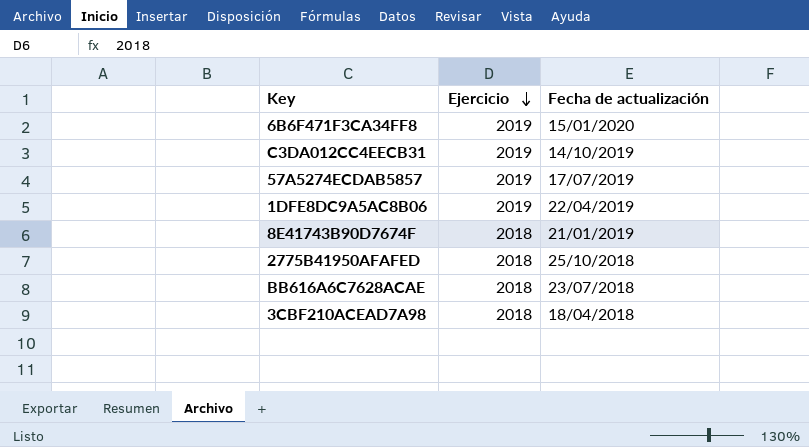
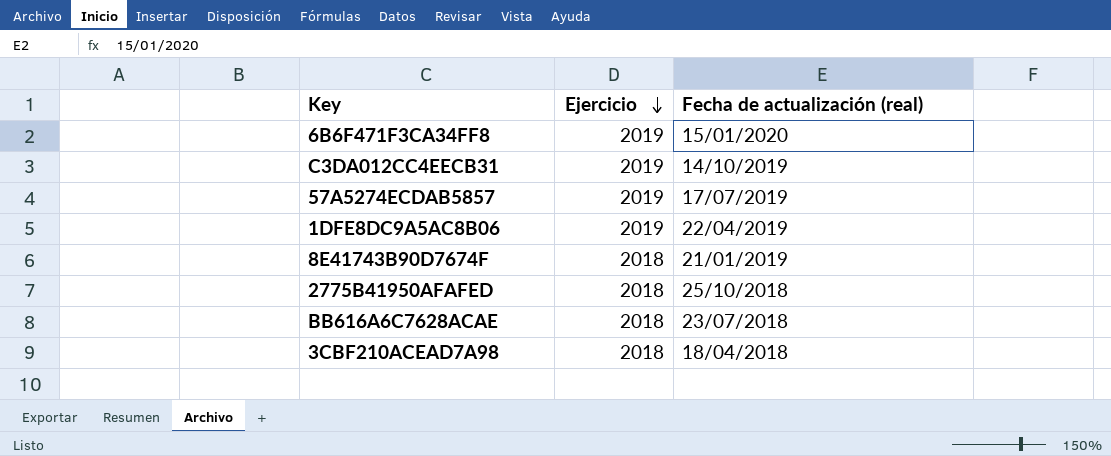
column name: Fecha de actualización -> Fecha de actualización (real)

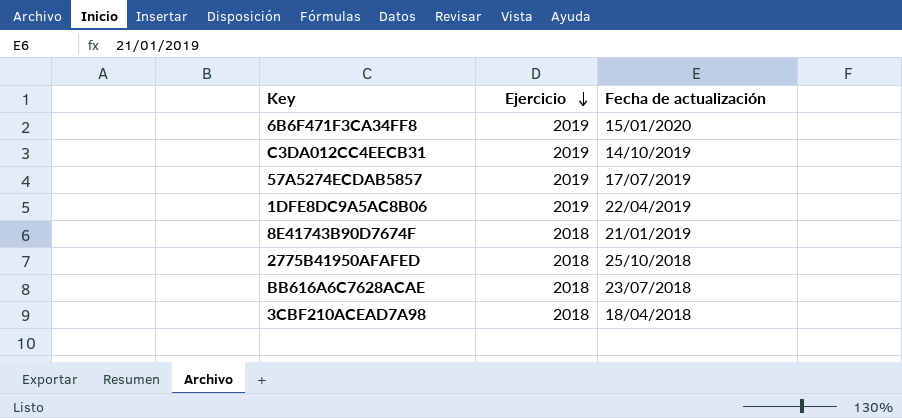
column name: Fecha de actualización (real) -> Fecha de actualización

